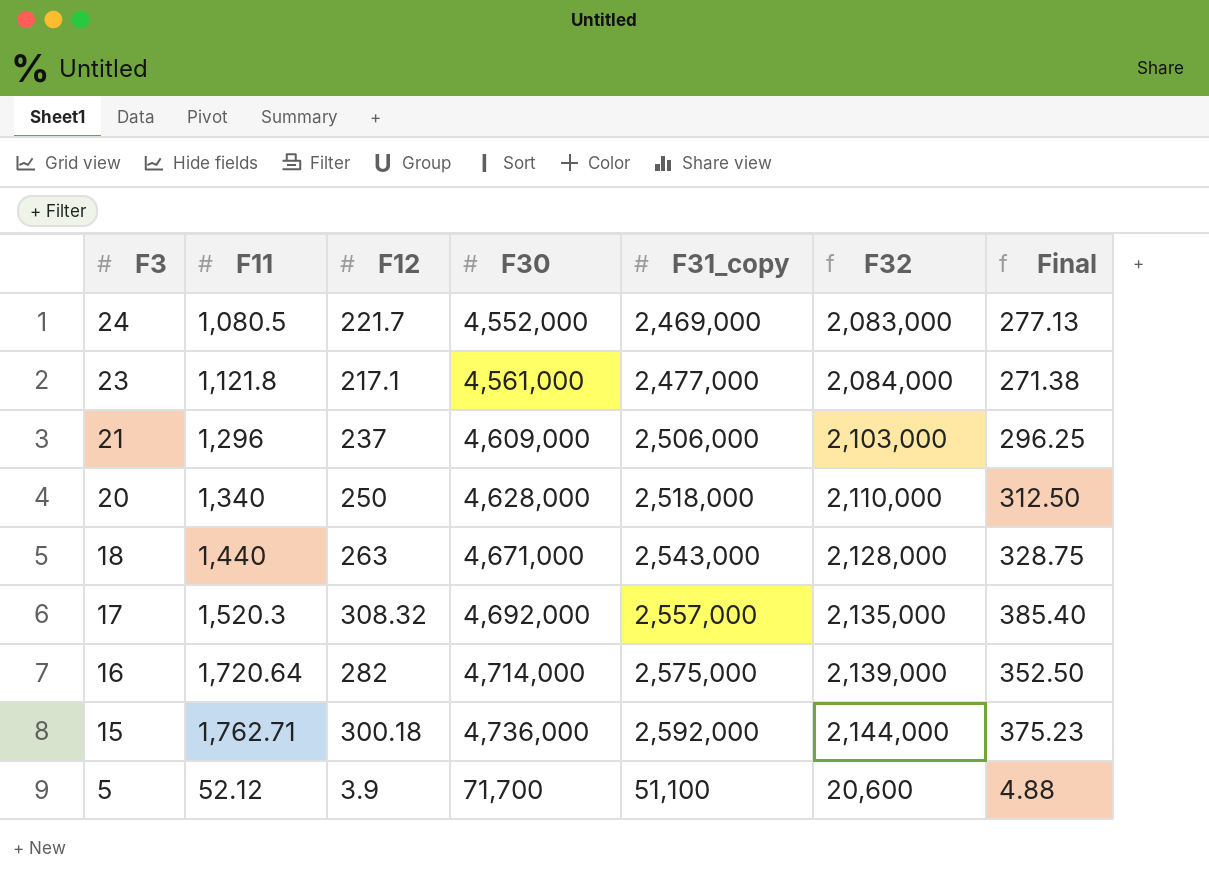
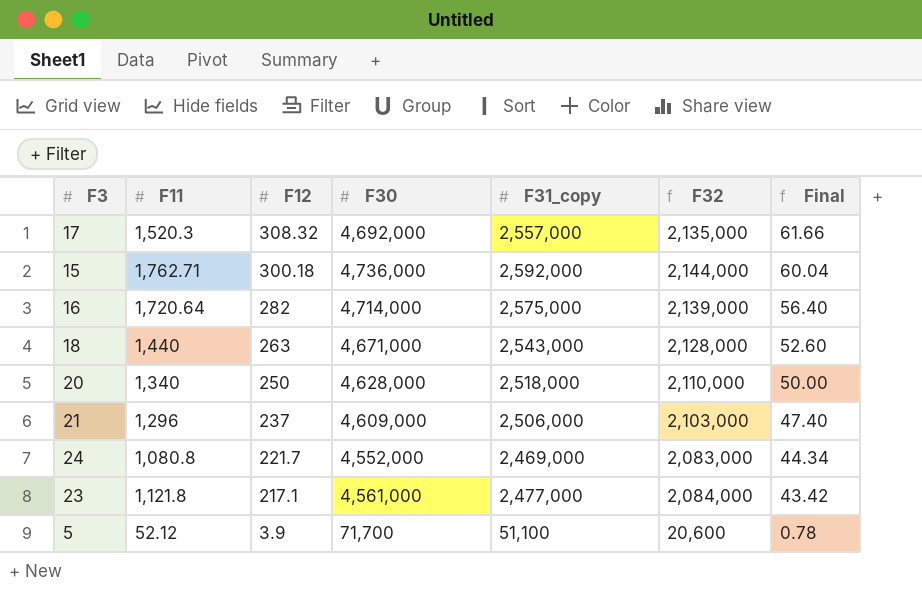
row order: F3 descending -> F12 descending
column Final | formula: [F12] * 1.25 -> [F12] * 0.2
24 | F11: 1,080.5 -> 1,080.8

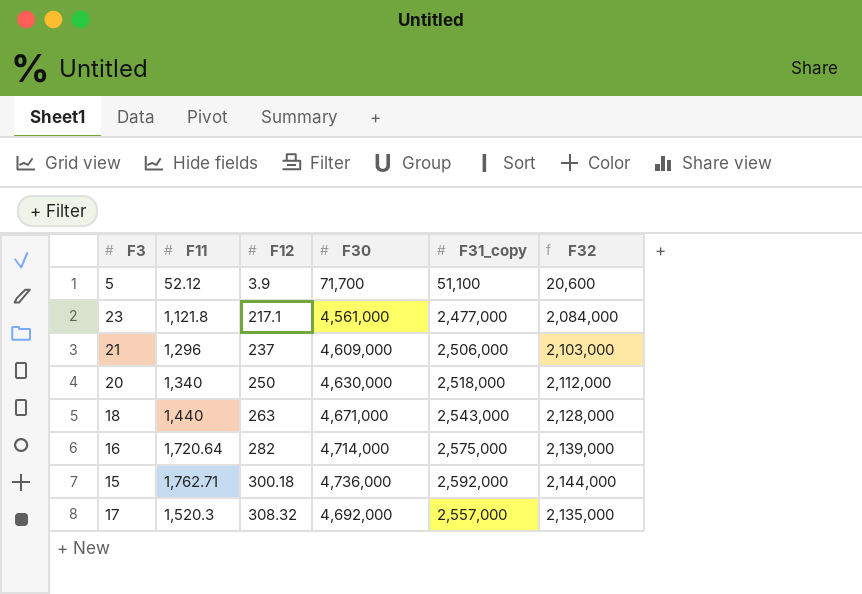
row order: F12 descending -> F12 ascending
column Final | formula: [F12] * 0.2 -> none
row 24: 1,080.8 | 221.7 | 4,552,000 | 2,469,000 | 2,083,000 | 44.34 -> none
20 | F30: 4,628,000 -> 4,630,000
20 | F32: 2,110,000 -> 2,112,000

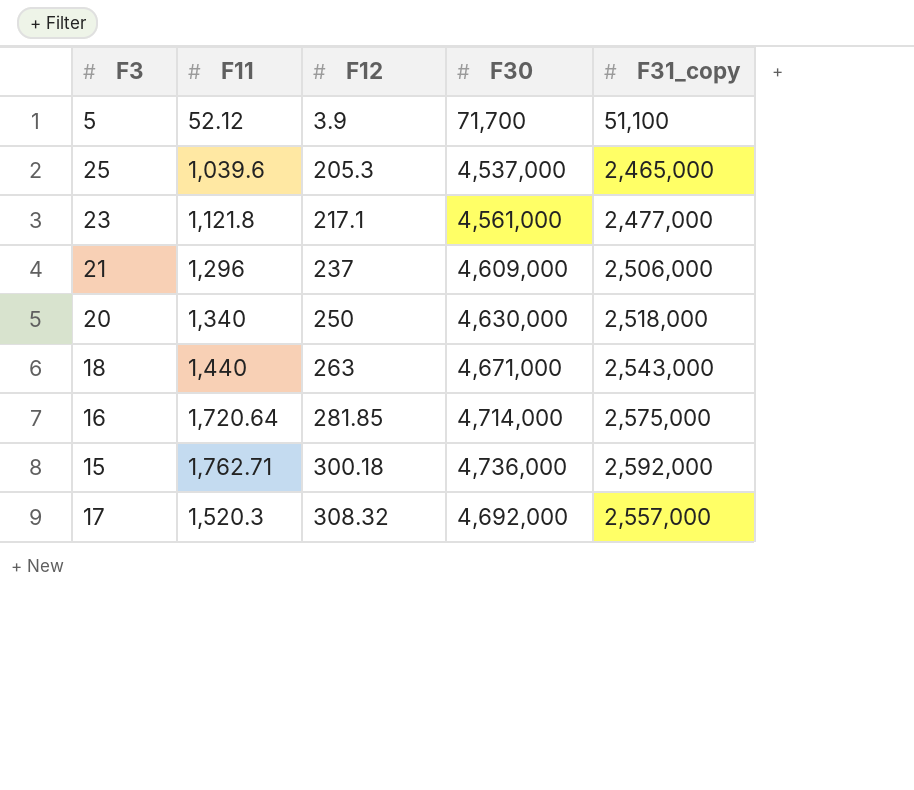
column F32 | formula: [F30] - [F31_copy] -> none
row 25: none -> 1,039.6 | 205.3 | 4,537,000 | 2,465,000
16 | F12: 282 -> 281.85

